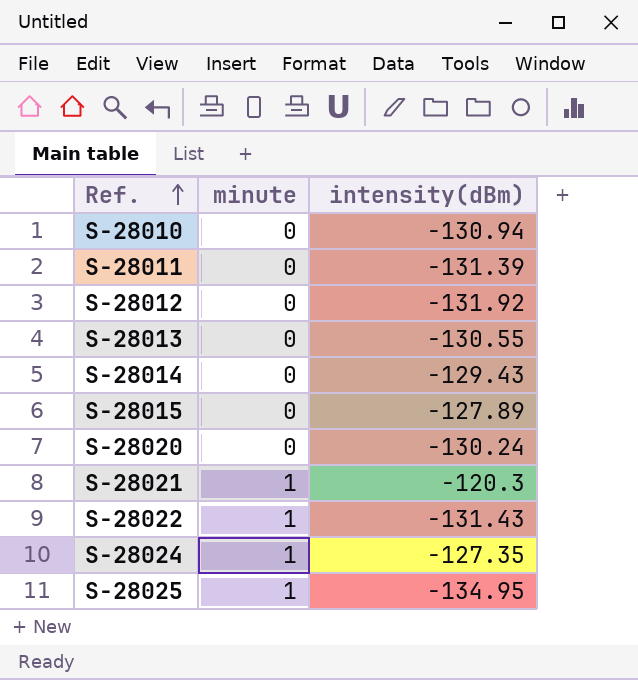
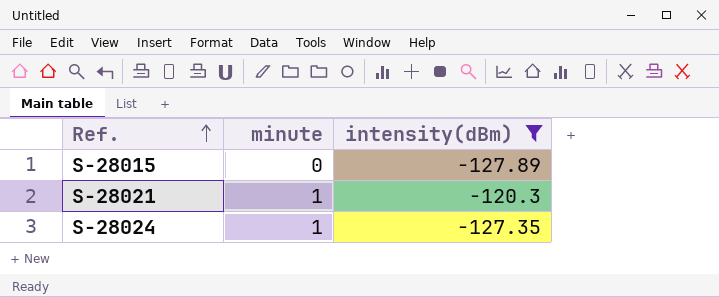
filter: none -> intensity(dBm) >= -127.89

